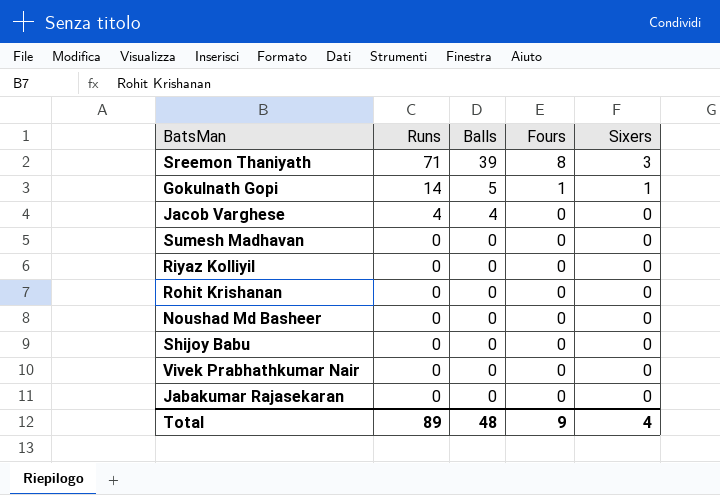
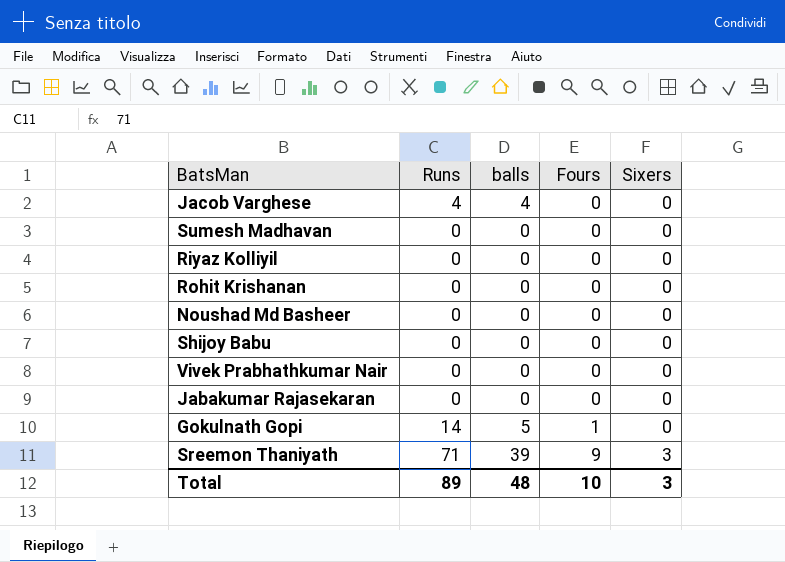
row order: Runs descending -> Fours ascending
column name: Balls -> balls
Gokulnath Gopi | Sixers: 1 -> 0
Sreemon Thaniyath | Fours: 8 -> 9
Total | Fours: 9 -> 10
Total | Sixers: 4 -> 3

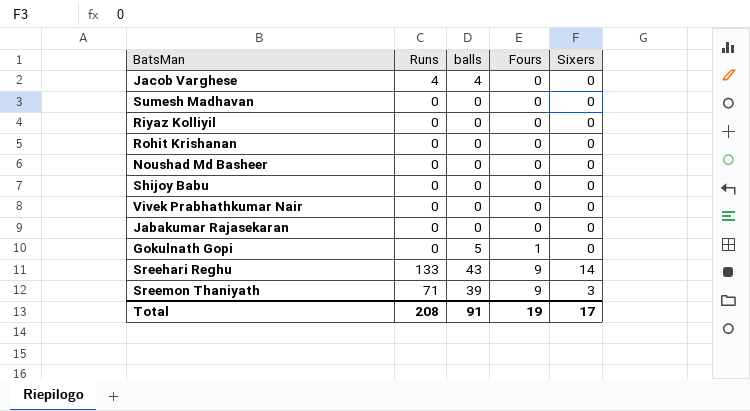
Gokulnath Gopi | Runs: 14 -> 0
row Sreehari Reghu: none -> 133 | 43 | 9 | 14
Total | Runs: 89 -> 208
Total | balls: 48 -> 91
Total | Fours: 10 -> 19
Total | Sixers: 3 -> 17

